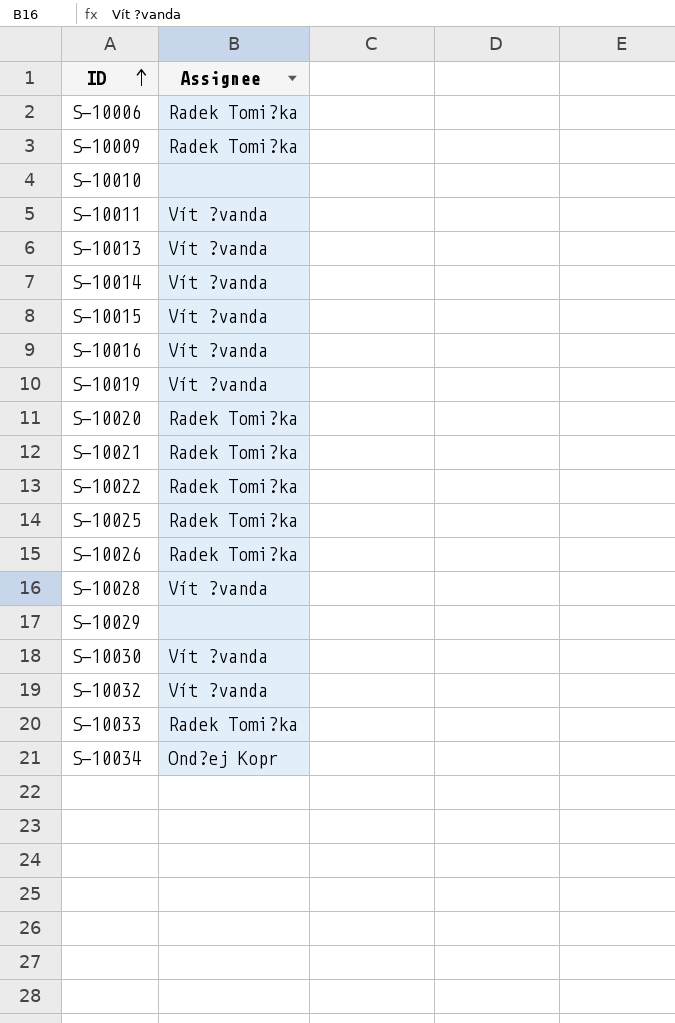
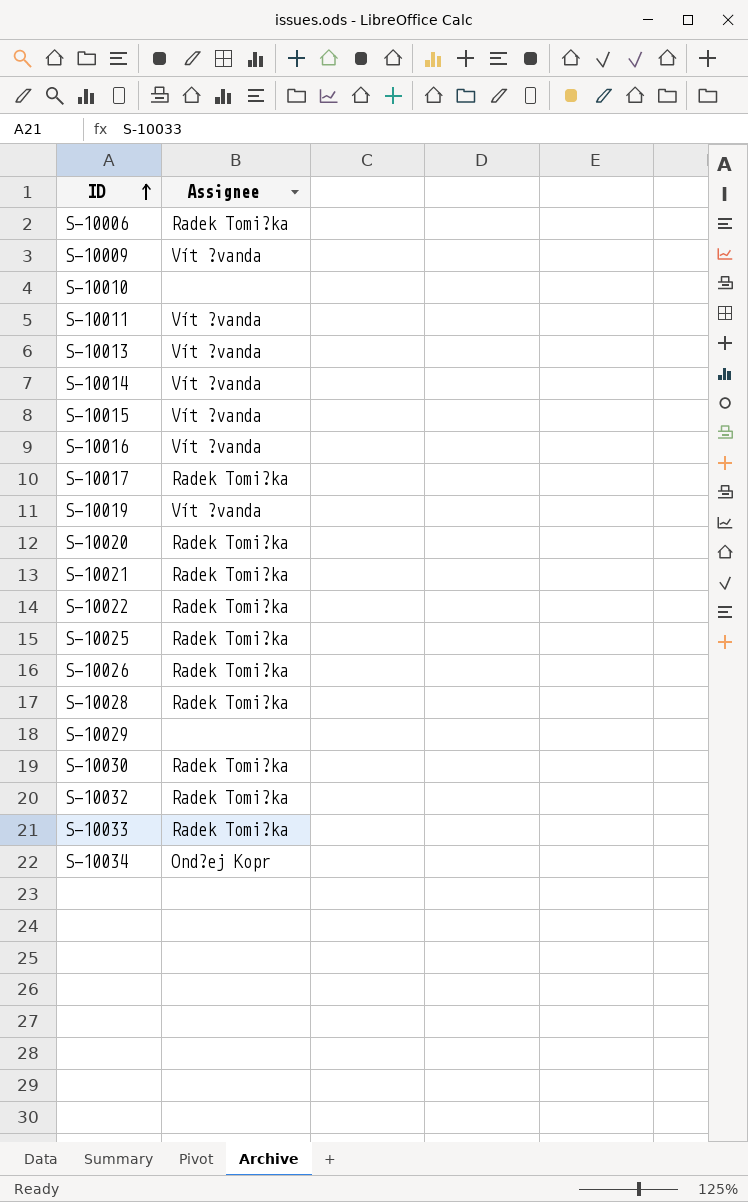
S-10009 | Assignee: Radek Tomi?ka -> Vít ?vanda
row S-10017: none -> Radek Tomi?ka
S-10028 | Assignee: Vít ?vanda -> Radek Tomi?ka
S-10030 | Assignee: Vít ?vanda -> Radek Tomi?ka
S-10032 | Assignee: Vít ?vanda -> Radek Tomi?ka

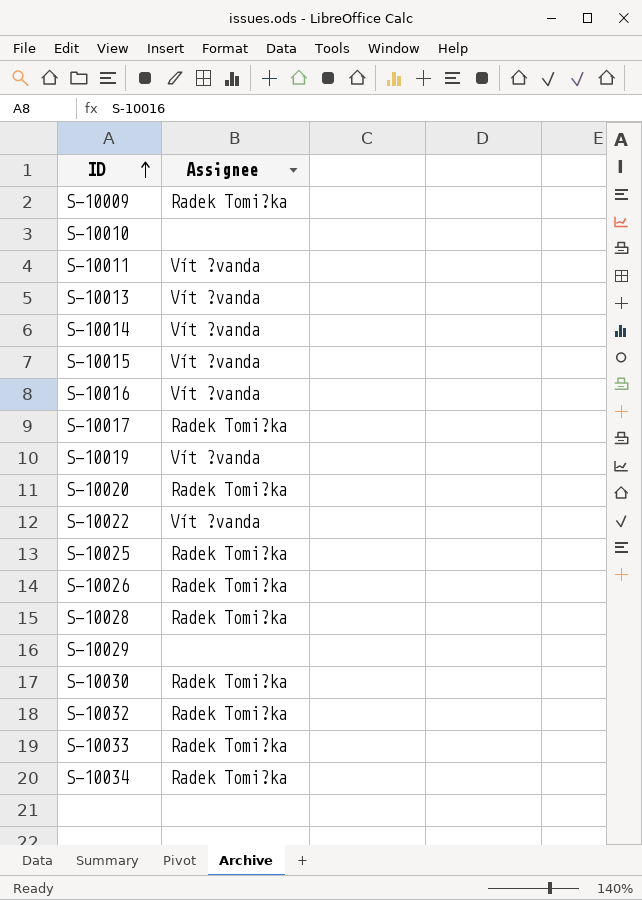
row S-10006: Radek Tomi?ka -> none
row S-10021: Radek Tomi?ka -> none
S-10009 | Assignee: Vít ?vanda -> Radek Tomi?ka
S-10022 | Assignee: Radek Tomi?ka -> Vít ?vanda
S-10034 | Assignee: Ond?ej Kopr -> Radek Tomi?ka

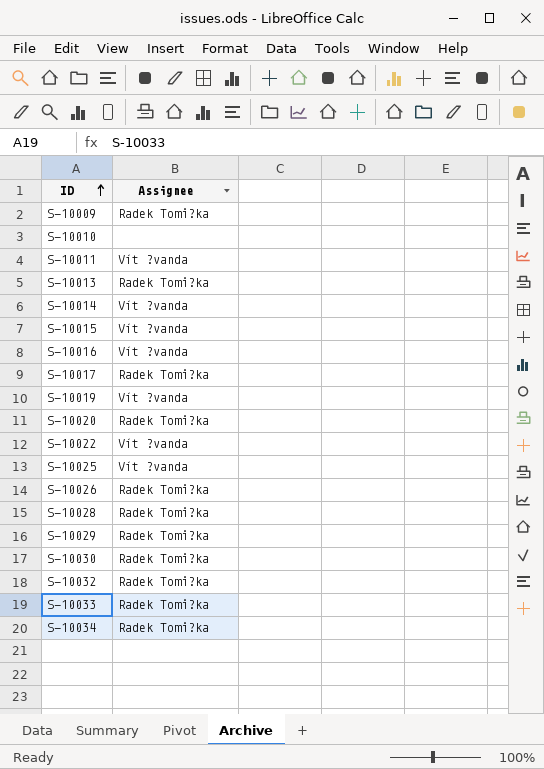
S-10013 | Assignee: Vít ?vanda -> Radek Tomi?ka
S-10025 | Assignee: Radek Tomi?ka -> Vít ?vanda
S-10029 | Assignee: none -> Radek Tomi?ka

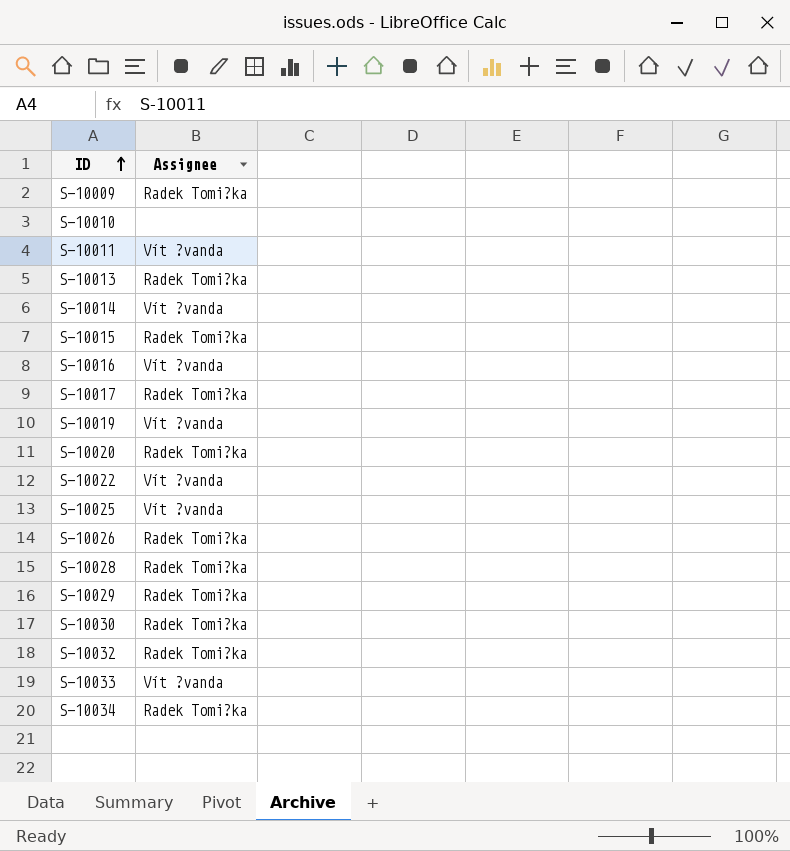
S-10015 | Assignee: Vít ?vanda -> Radek Tomi?ka
S-10033 | Assignee: Radek Tomi?ka -> Vít ?vanda

